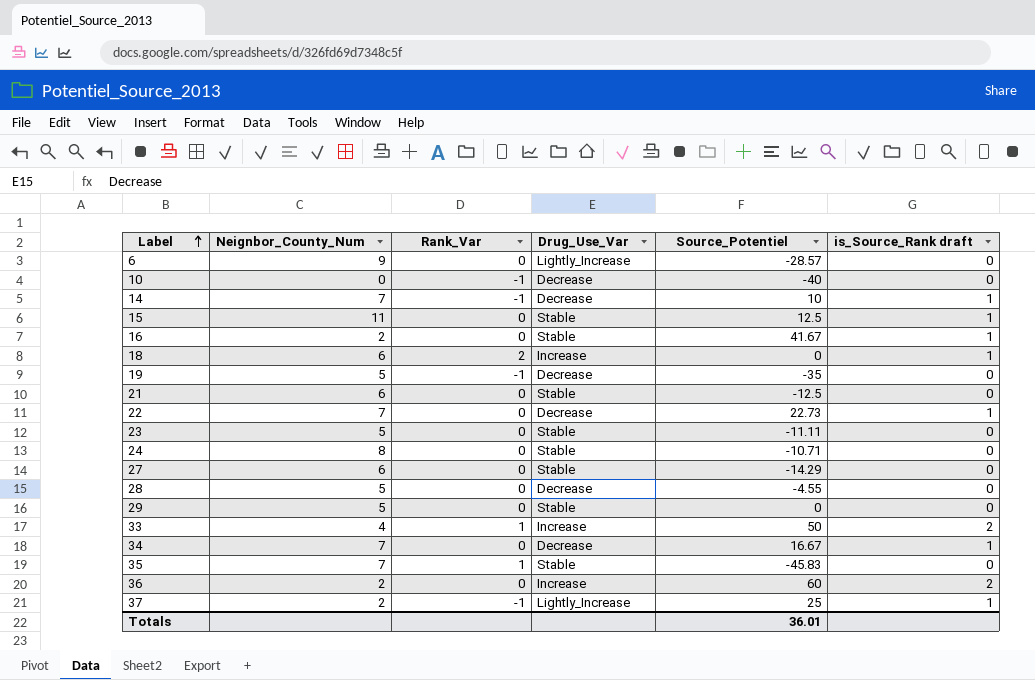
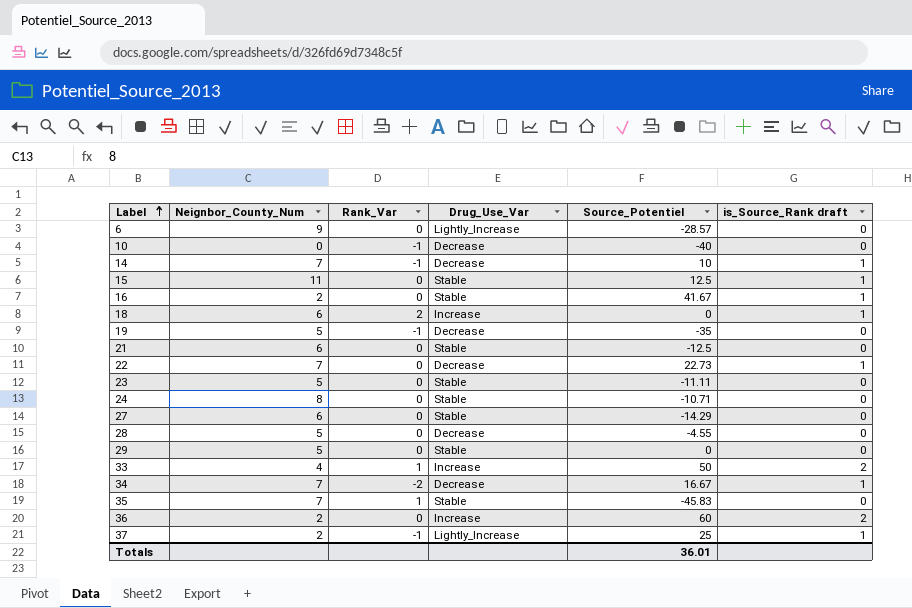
34 | Rank_Var: 0 -> -2

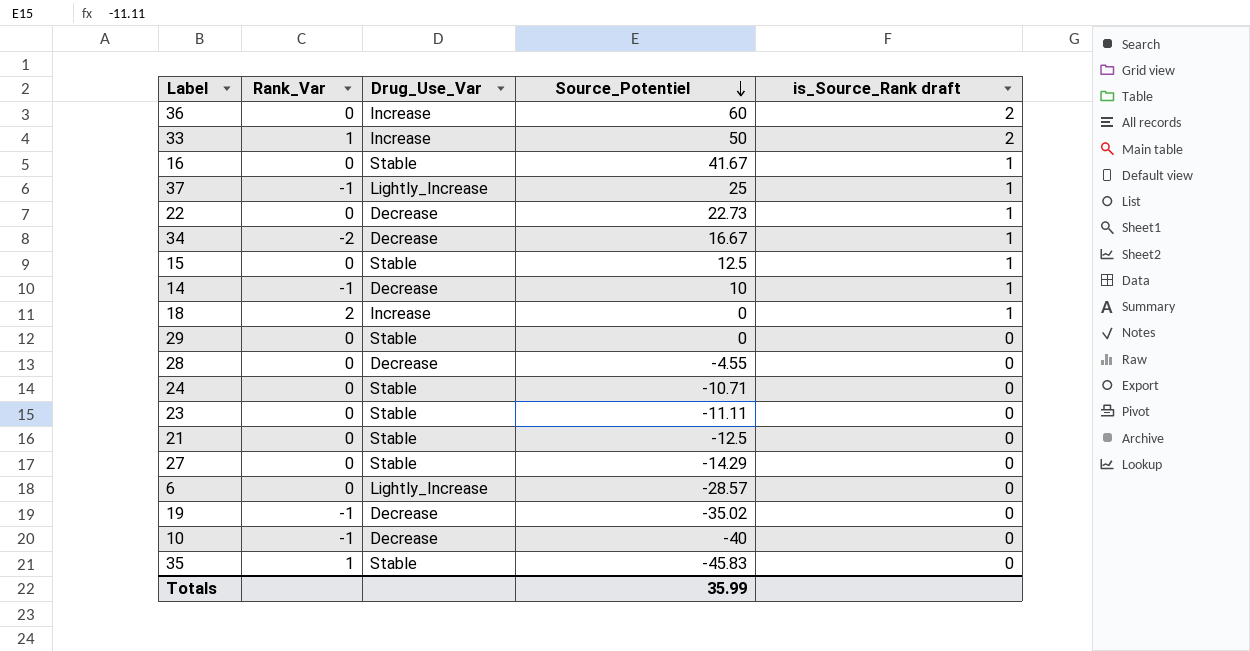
row order: Label ascending -> Source_Potentiel descending
column Neignbor_County_Num | position: 2 -> none
19 | Source_Potentiel: -35 -> -35.02
Totals | Source_Potentiel: 36.01 -> 35.99

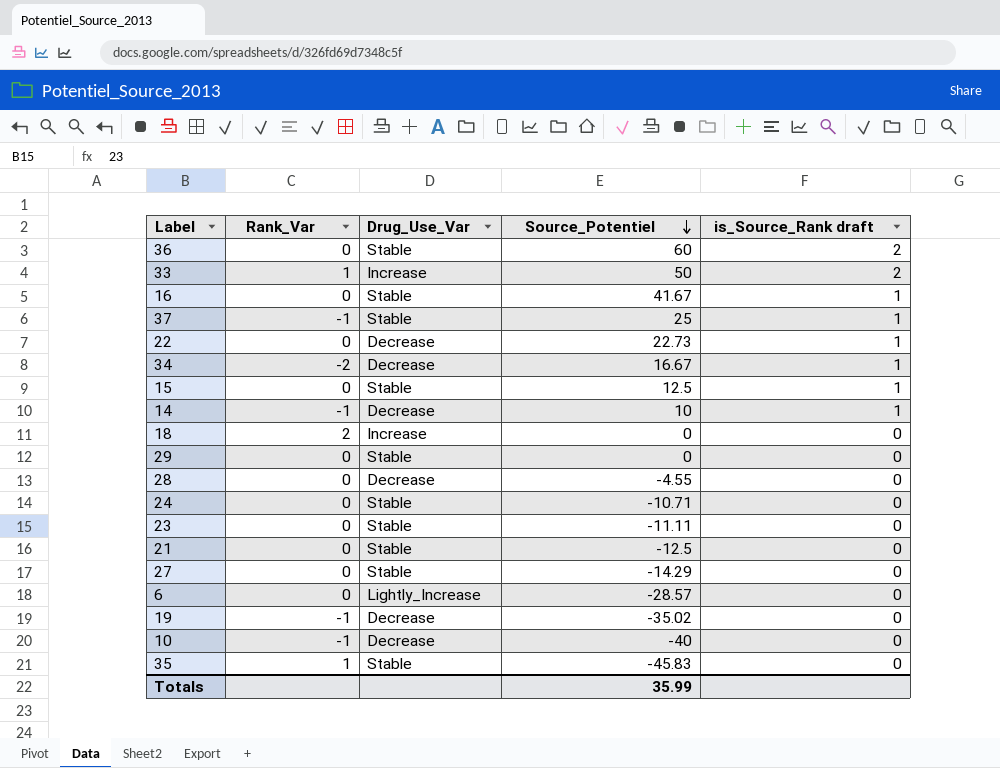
36 | Drug_Use_Var: Increase -> Stable
37 | Drug_Use_Var: Lightly_Increase -> Stable
18 | is_Source_Rank draft: 1 -> 0

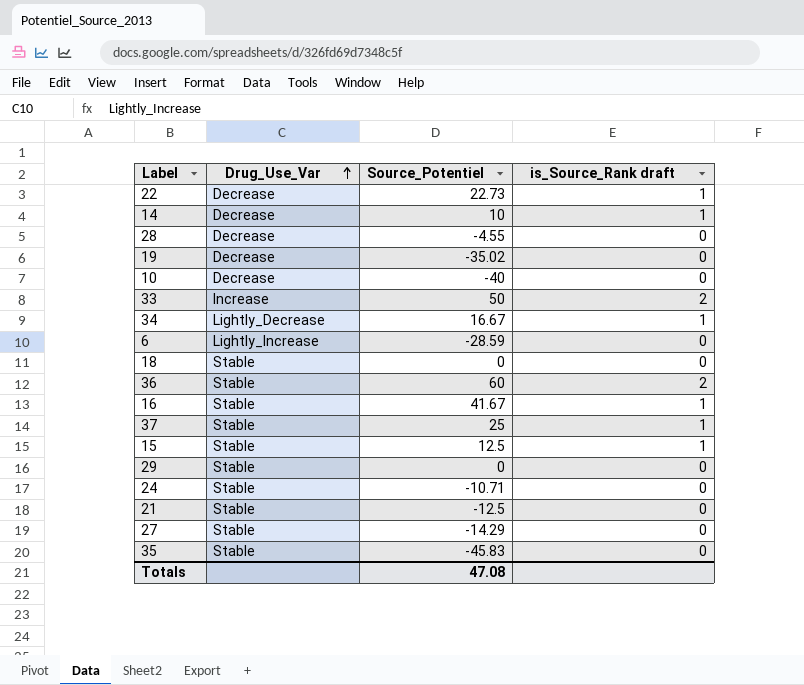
row order: Source_Potentiel descending -> Drug_Use_Var ascending
column Rank_Var | position: 2 -> none
row 23: 0 | Stable | -11.11 | 0 -> none
34 | Drug_Use_Var: Decrease -> Lightly_Decrease
6 | Source_Potentiel: -28.57 -> -28.59
18 | Drug_Use_Var: Increase -> Stable
Totals | Source_Potentiel: 35.99 -> 47.08

